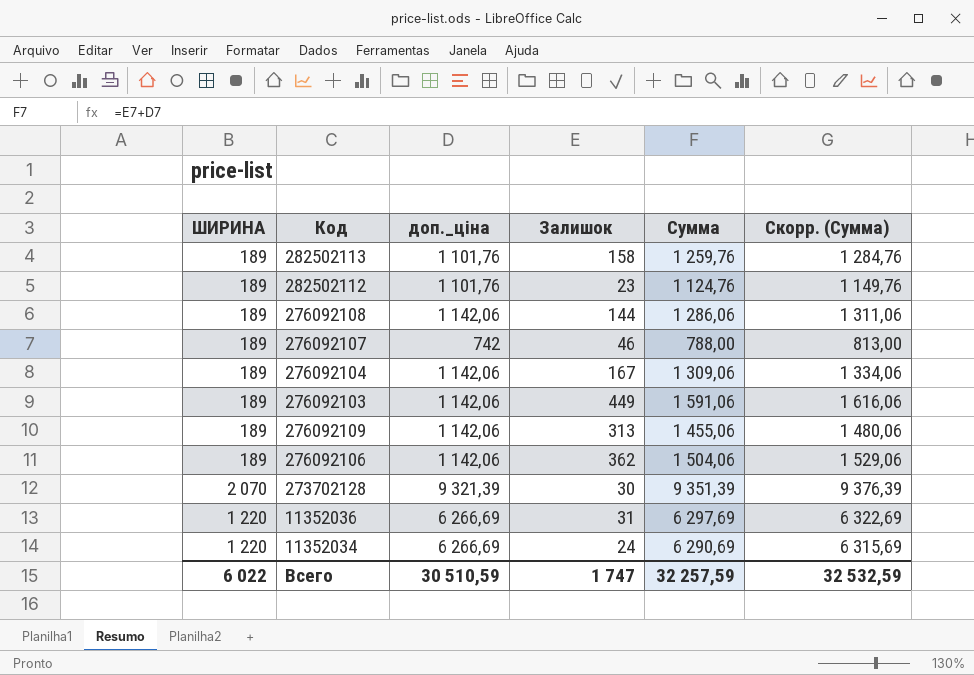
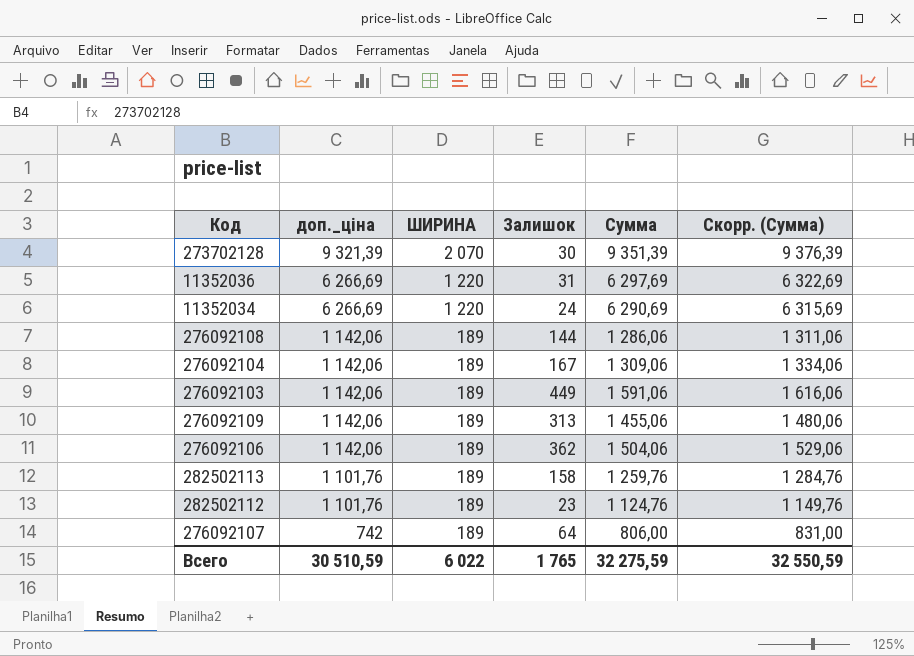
row order: none -> доп._ціна descending
column ШИРИНА | position: 1 -> 3
276092107 | Залишок: 46 -> 64
276092107 | Сумма: 788,00 -> 806,00
276092107 | Скорр. (Сумма): 813,00 -> 831,00
Всего | Залишок: 1 747 -> 1 765
Всего | Сумма: 32 257,59 -> 32 275,59
Всего | Скорр. (Сумма): 32 532,59 -> 32 550,59

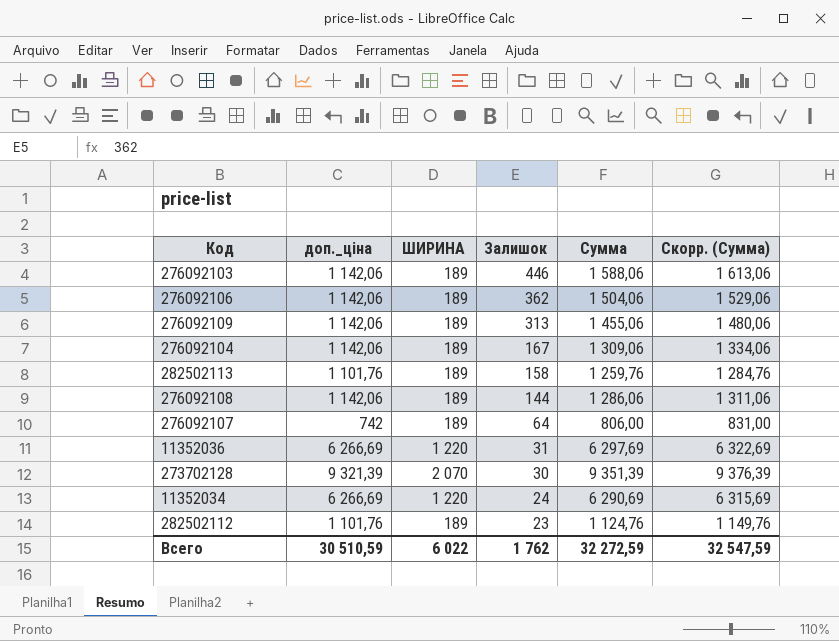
row order: доп._ціна descending -> Залишок descending
276092103 | Залишок: 449 -> 446
276092103 | Сумма: 1 591,06 -> 1 588,06
276092103 | Скорр. (Сумма): 1 616,06 -> 1 613,06
Всего | Залишок: 1 765 -> 1 762
Всего | Сумма: 32 275,59 -> 32 272,59
Всего | Скорр. (Сумма): 32 550,59 -> 32 547,59

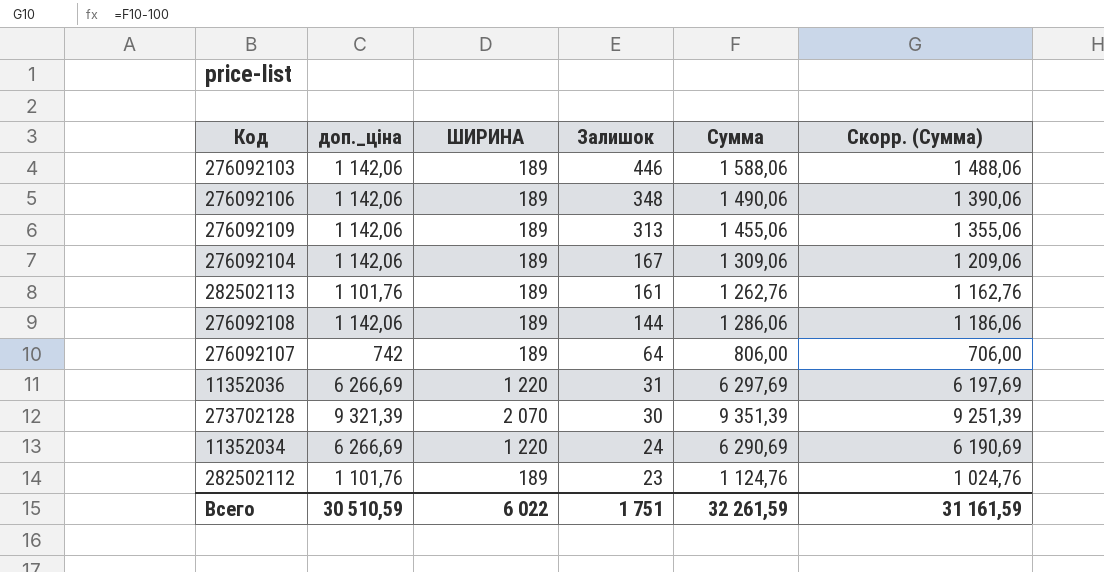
column Скорр. (Сумма) | formula: [Сумма] + 25 -> [Сумма] - 100
276092106 | Залишок: 362 -> 348
276092106 | Сумма: 1 504,06 -> 1 490,06
282502113 | Залишок: 158 -> 161
282502113 | Сумма: 1 259,76 -> 1 262,76
Всего | Залишок: 1 762 -> 1 751
Всего | Сумма: 32 272,59 -> 32 261,59
Всего | Скорр. (Сумма): 32 547,59 -> 31 161,59

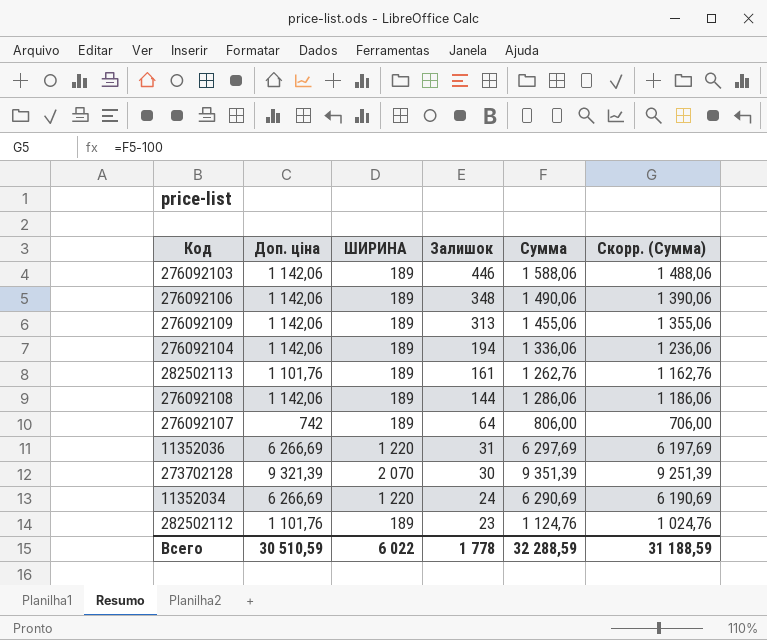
column name: доп._ціна -> Доп. ціна
276092104 | Залишок: 167 -> 194
276092104 | Сумма: 1 309,06 -> 1 336,06
276092104 | Скорр. (Сумма): 1 209,06 -> 1 236,06
Всего | Залишок: 1 751 -> 1 778
Всего | Сумма: 32 261,59 -> 32 288,59
Всего | Скорр. (Сумма): 31 161,59 -> 31 188,59

